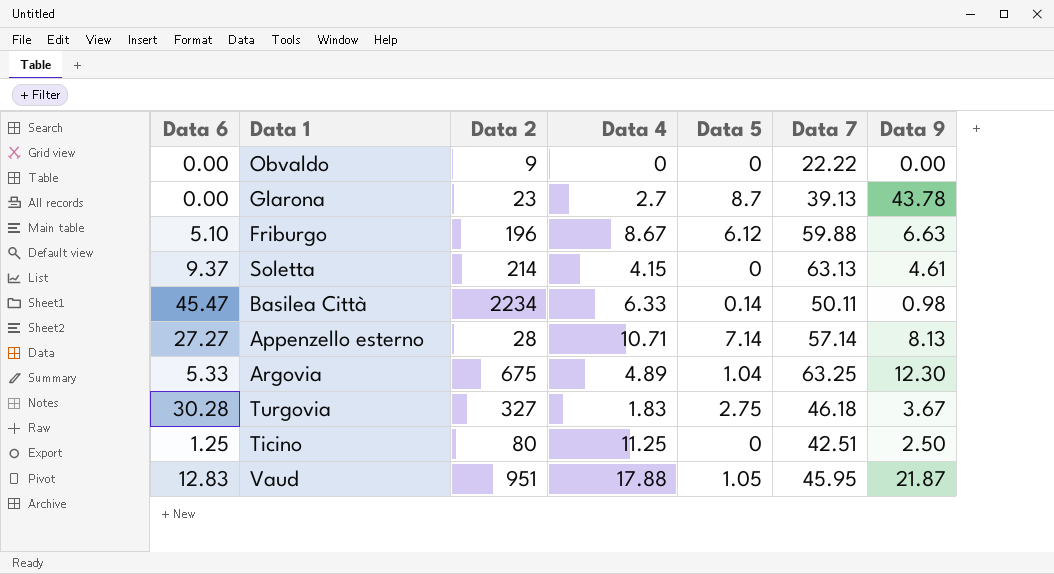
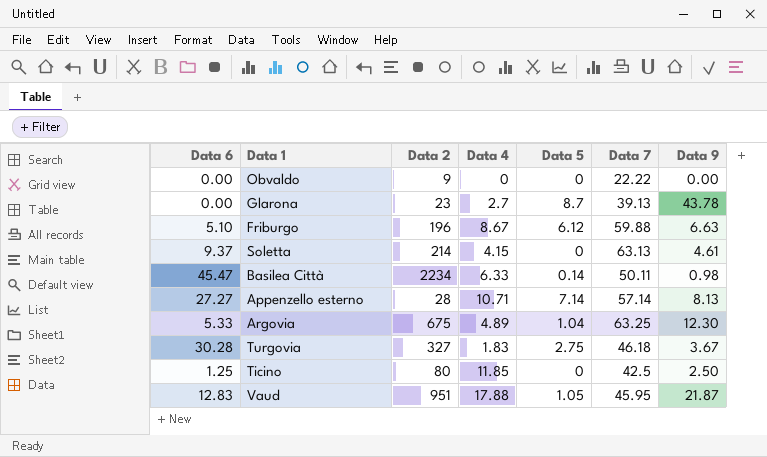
Ticino | Data 4: 11.25 -> 11.85
Ticino | Data 7: 42.51 -> 42.5

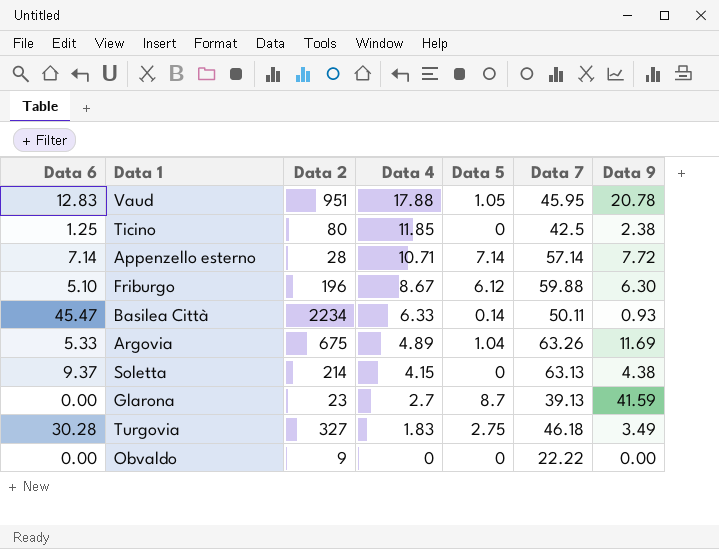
row order: none -> Data 4 descending
Vaud | Data 9: 21.87 -> 20.78
Ticino | Data 9: 2.50 -> 2.38
Appenzello esterno | Data 6: 27.27 -> 7.14
Appenzello esterno | Data 9: 8.13 -> 7.72
Friburgo | Data 9: 6.63 -> 6.30
Basilea Città | Data 9: 0.98 -> 0.93
Argovia | Data 7: 63.25 -> 63.26
Argovia | Data 9: 12.30 -> 11.69
Soletta | Data 9: 4.61 -> 4.38
Glarona | Data 9: 43.78 -> 41.59
Turgovia | Data 9: 3.67 -> 3.49

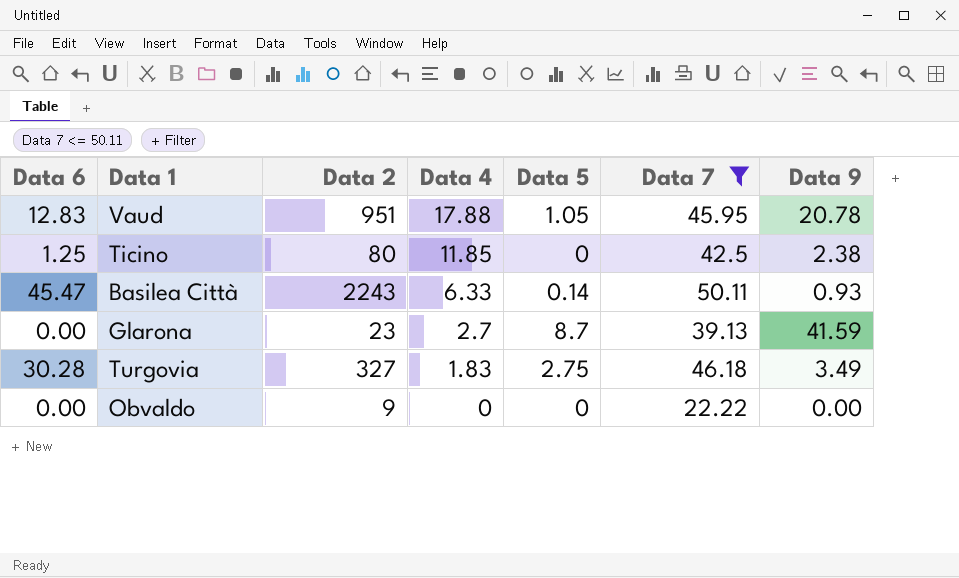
filter: none -> Data 7 <= 50.11
Basilea Città | Data 2: 2234 -> 2243

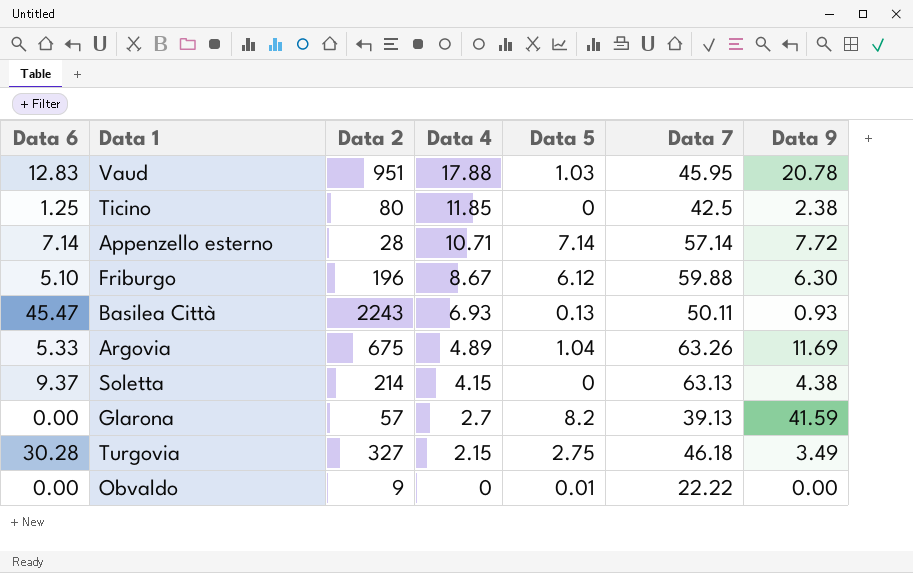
filter: Data 7 <= 50.11 -> none
Vaud | Data 5: 1.05 -> 1.03
Basilea Città | Data 4: 6.33 -> 6.93
Basilea Città | Data 5: 0.14 -> 0.13
Glarona | Data 2: 23 -> 57
Glarona | Data 5: 8.7 -> 8.2
Turgovia | Data 4: 1.83 -> 2.15
Obvaldo | Data 5: 0 -> 0.01

